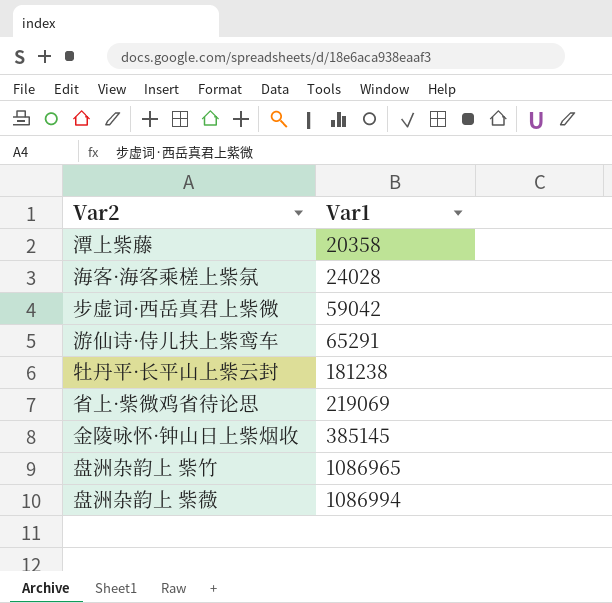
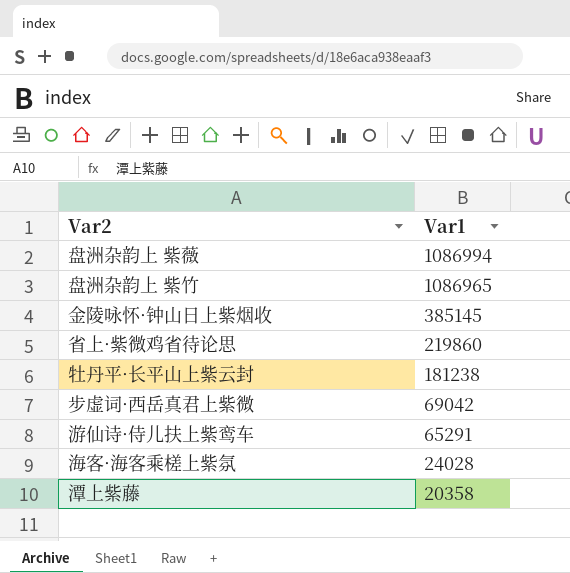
row order: Var1 ascending -> Var1 descending
省上·紫微鸡省待论思 | Var1: 219069 -> 219860
步虚词·西岳真君上紫微 | Var1: 59042 -> 69042

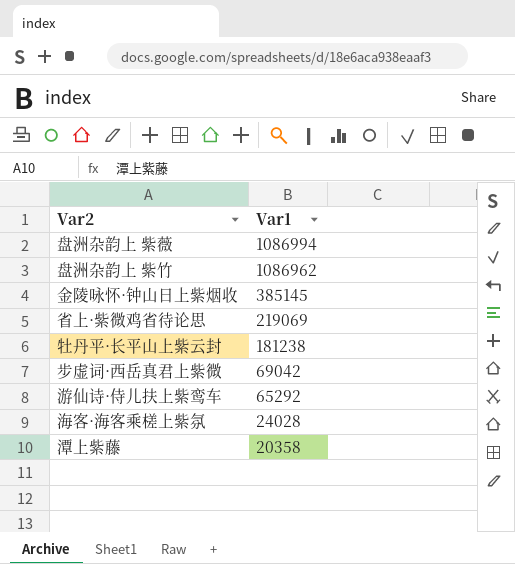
盘洲杂韵上 紫竹 | Var1: 1086965 -> 1086962
省上·紫微鸡省待论思 | Var1: 219860 -> 219069
游仙诗·侍儿扶上紫鸾车 | Var1: 65291 -> 65292

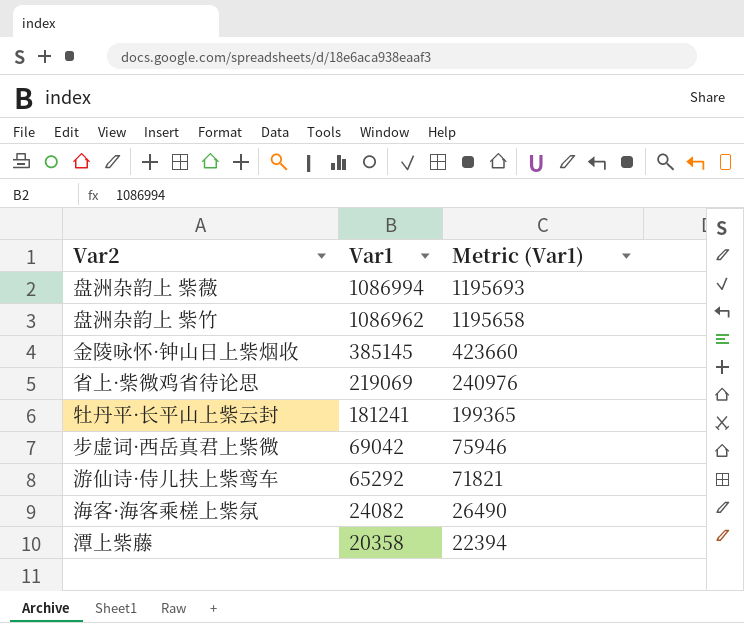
column Metric (Var1) | formula: none -> [Var1] * 1.1
牡丹平·长平山上紫云封 | Var1: 181238 -> 181241
海客·海客乘槎上紫氛 | Var1: 24028 -> 24082

